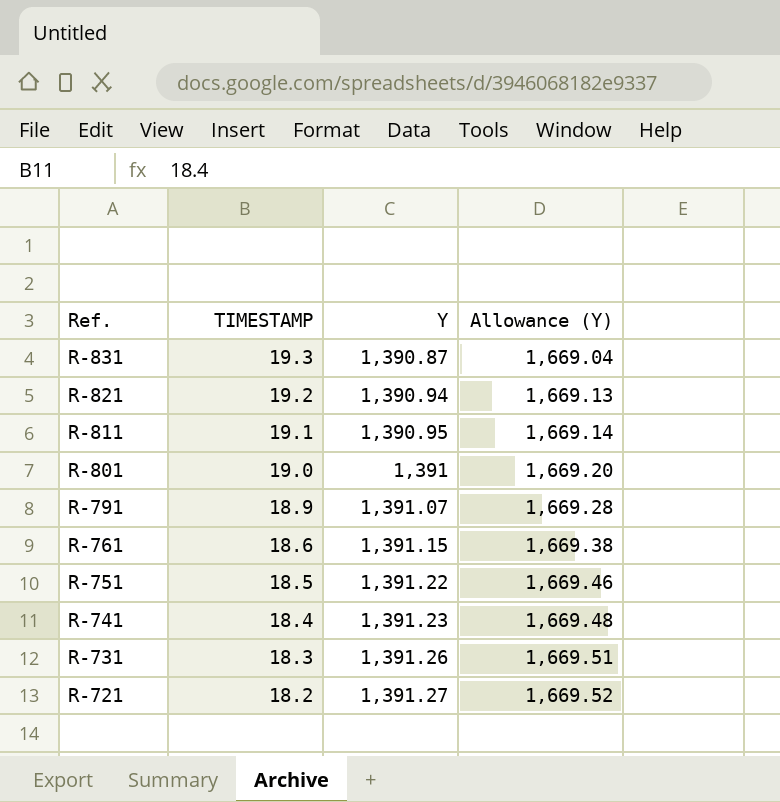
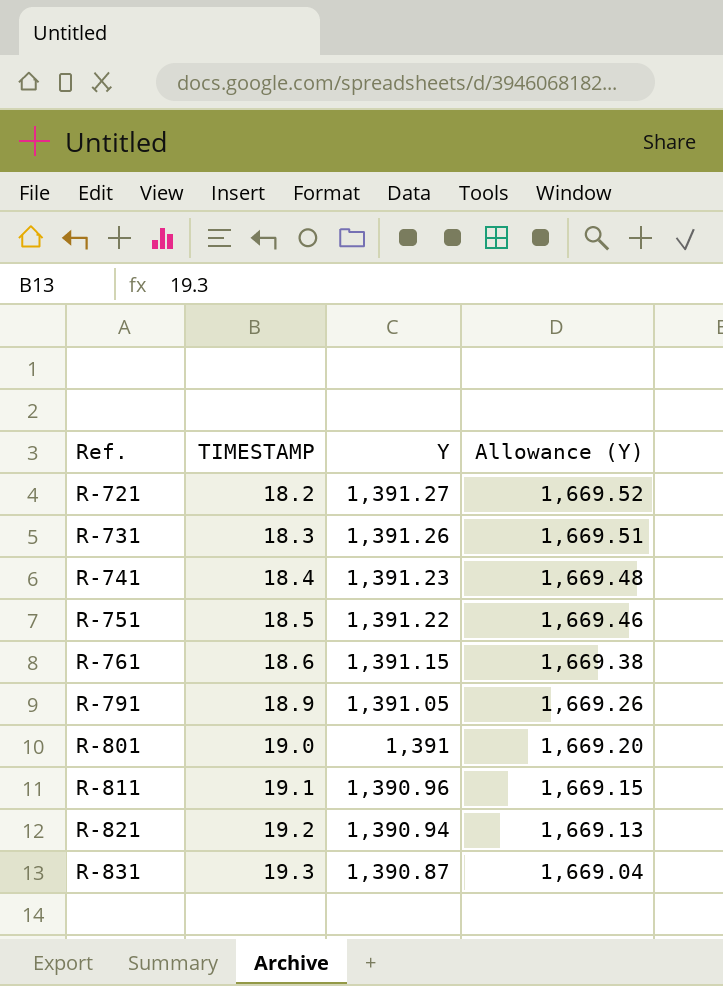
row order: Ref. descending -> Ref. ascending
R-791 | Y: 1,391.07 -> 1,391.05
R-791 | Allowance (Y): 1,669.28 -> 1,669.26
R-811 | Y: 1,390.95 -> 1,390.96
R-811 | Allowance (Y): 1,669.14 -> 1,669.15

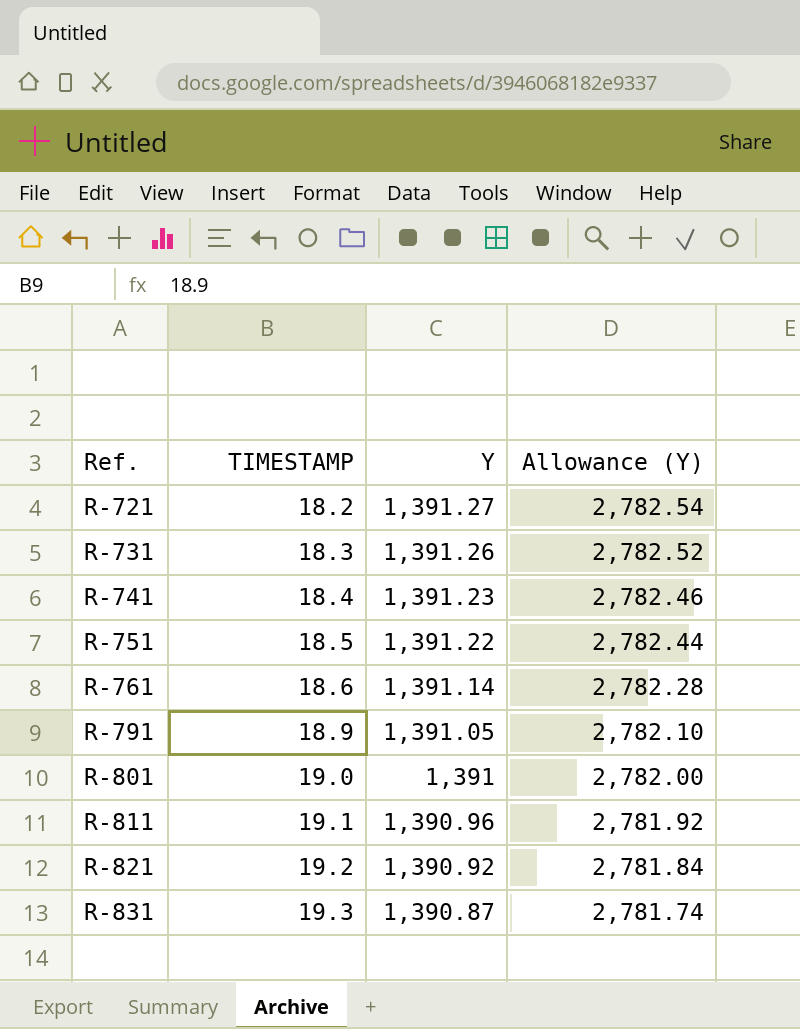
column Allowance (Y) | formula: [Y] * 1.2 -> [Y] * 2
R-761 | Y: 1,391.15 -> 1,391.14
R-821 | Y: 1,390.94 -> 1,390.92

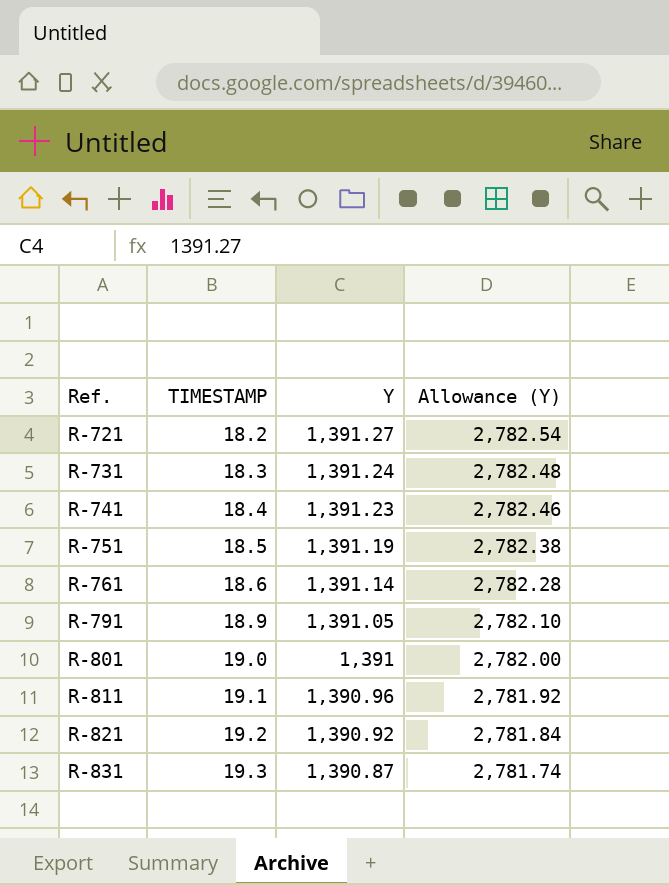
R-731 | Y: 1,391.26 -> 1,391.24
R-731 | Allowance (Y): 2,782.52 -> 2,782.48
R-751 | Y: 1,391.22 -> 1,391.19
R-751 | Allowance (Y): 2,782.44 -> 2,782.38

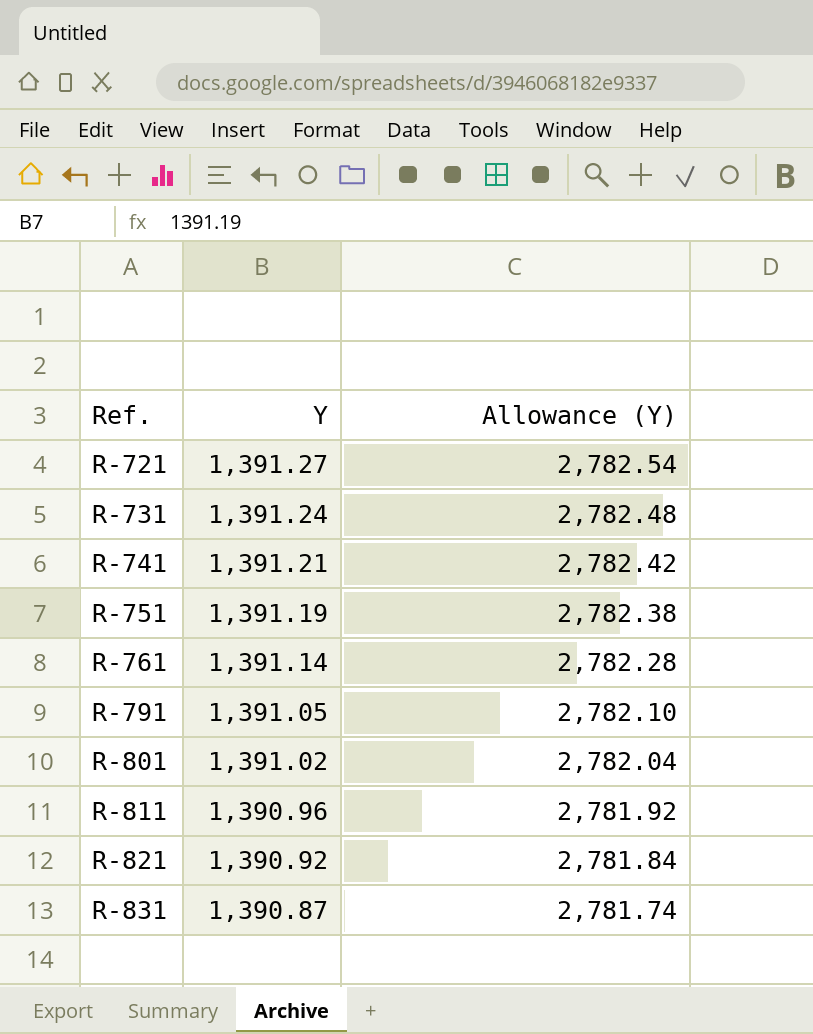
column TIMESTAMP | position: 2 -> none
R-741 | Y: 1,391.23 -> 1,391.21
R-741 | Allowance (Y): 2,782.46 -> 2,782.42
R-801 | Y: 1,391 -> 1,391.02
R-801 | Allowance (Y): 2,782.00 -> 2,782.04

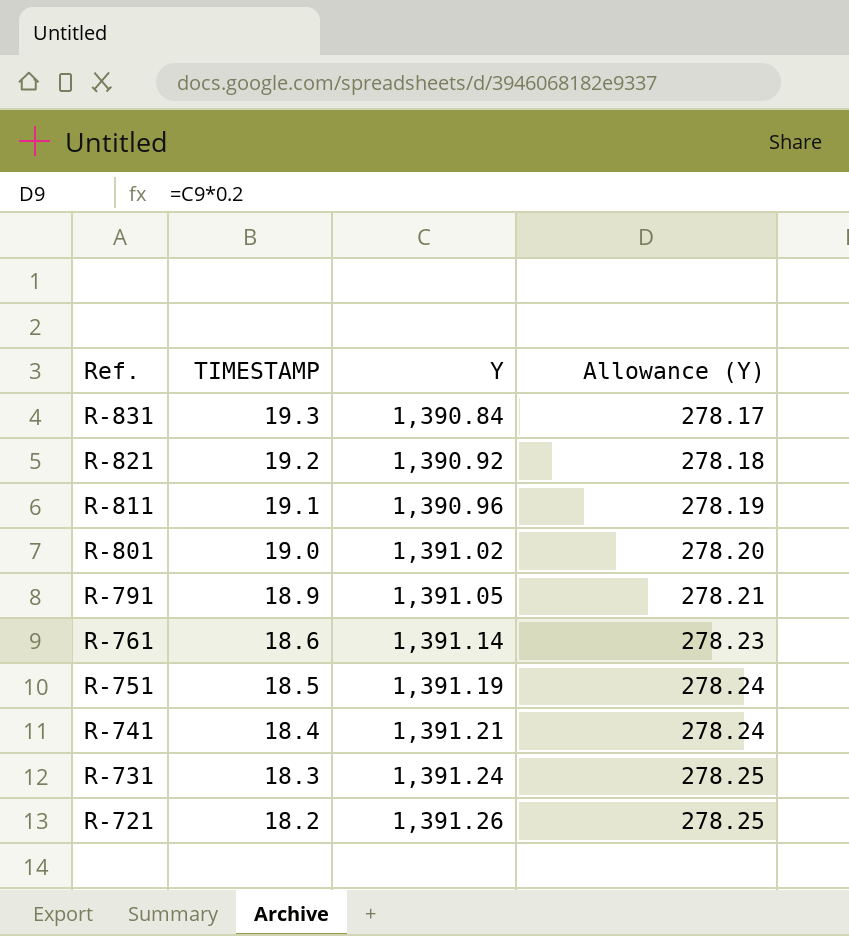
row order: Ref. ascending -> Ref. descending
column TIMESTAMP | position: none -> 2
column Allowance (Y) | formula: [Y] * 2 -> [Y] * 0.2
R-831 | Y: 1,390.87 -> 1,390.84
R-721 | Y: 1,391.27 -> 1,391.26

